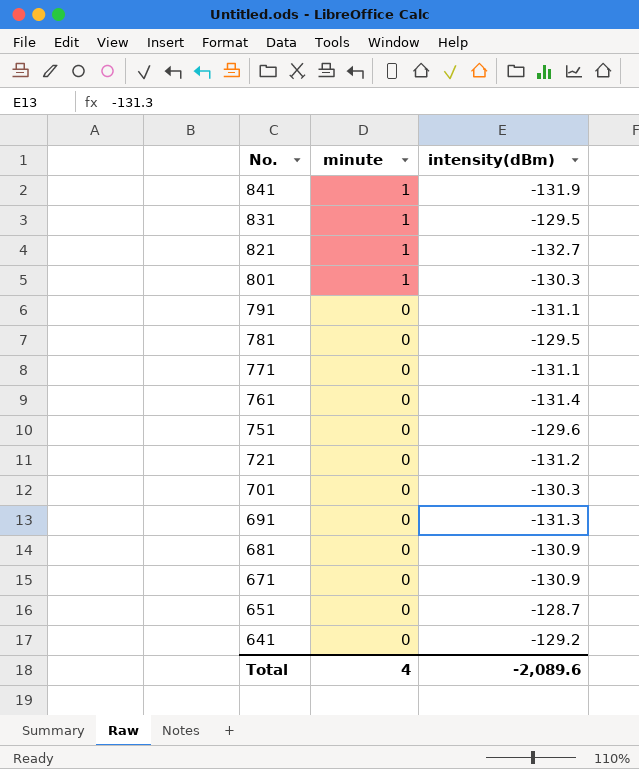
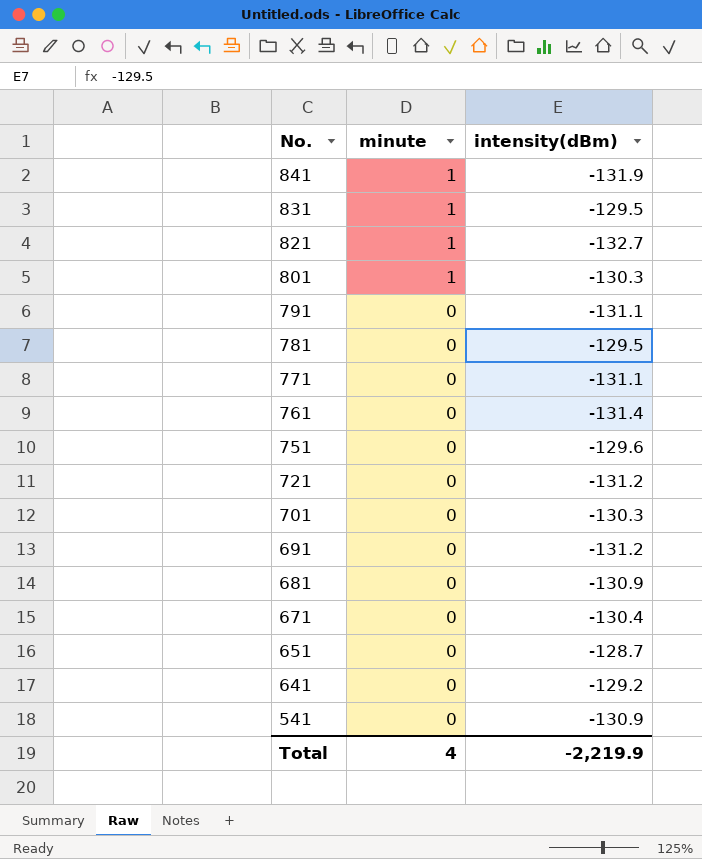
691 | intensity(dBm): -131.3 -> -131.2
671 | intensity(dBm): -130.9 -> -130.4
row 541: none -> 0 | -130.9
Total | intensity(dBm): -2,089.6 -> -2,219.9

